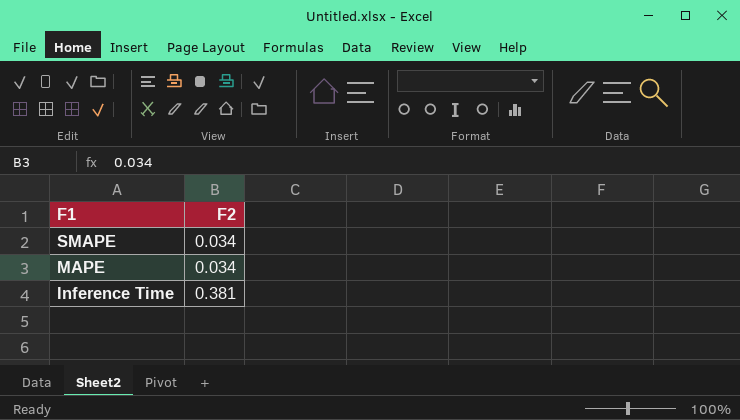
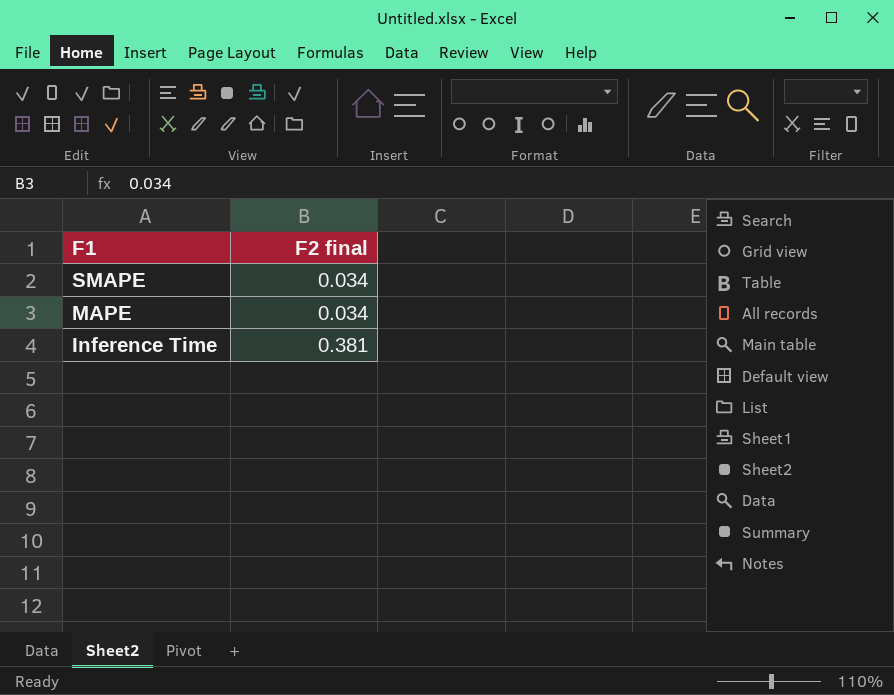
column name: F2 -> F2 final

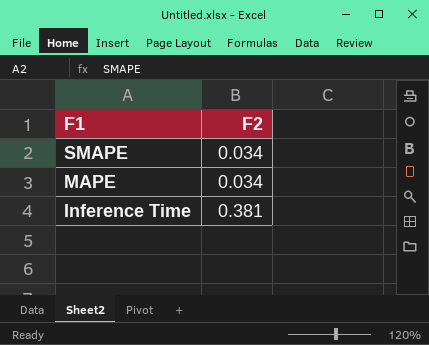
column name: F2 final -> F2

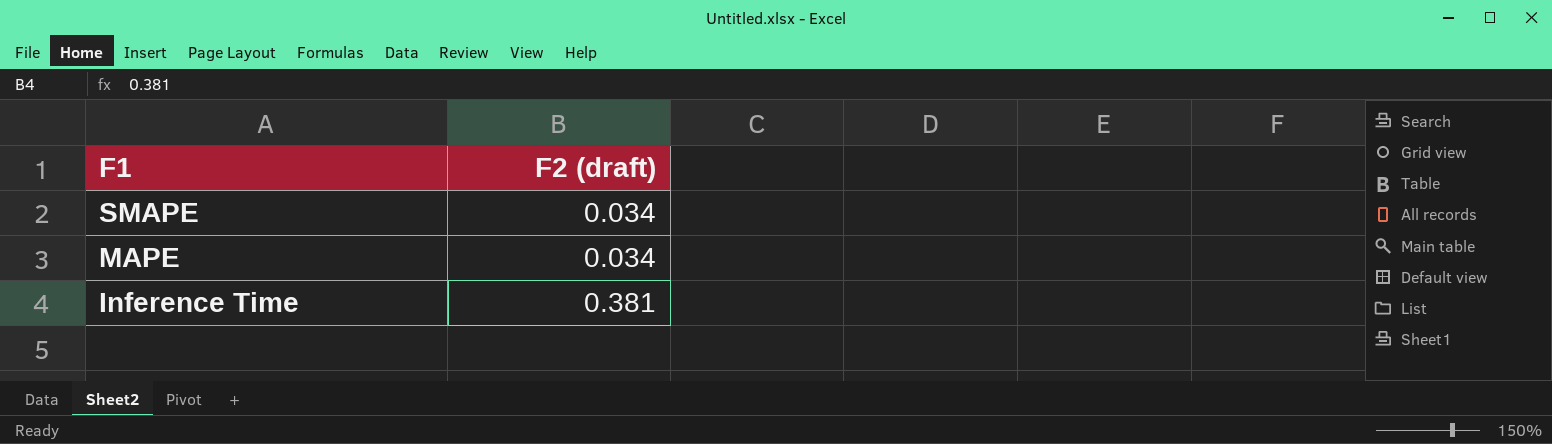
column name: F2 -> F2 (draft)

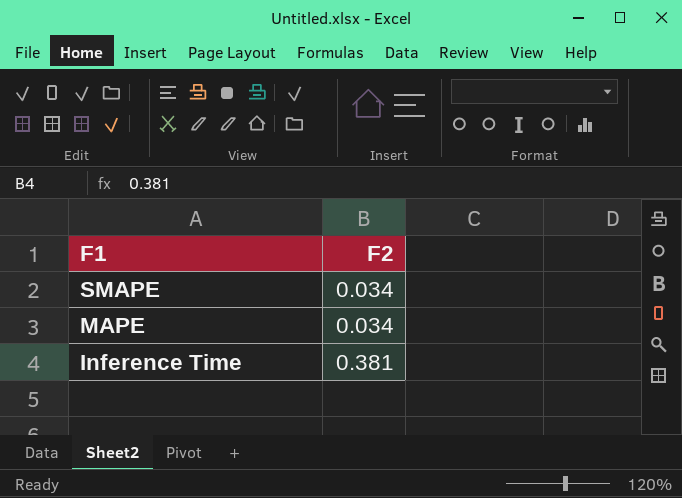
column name: F2 (draft) -> F2

